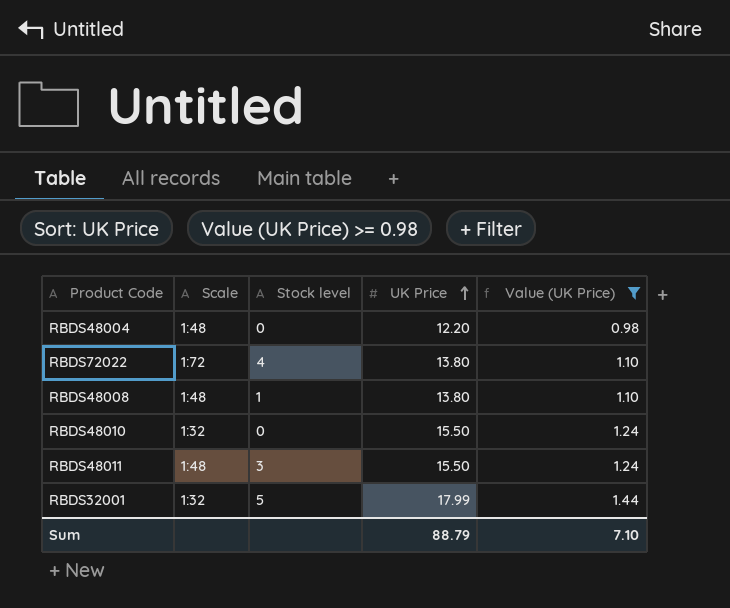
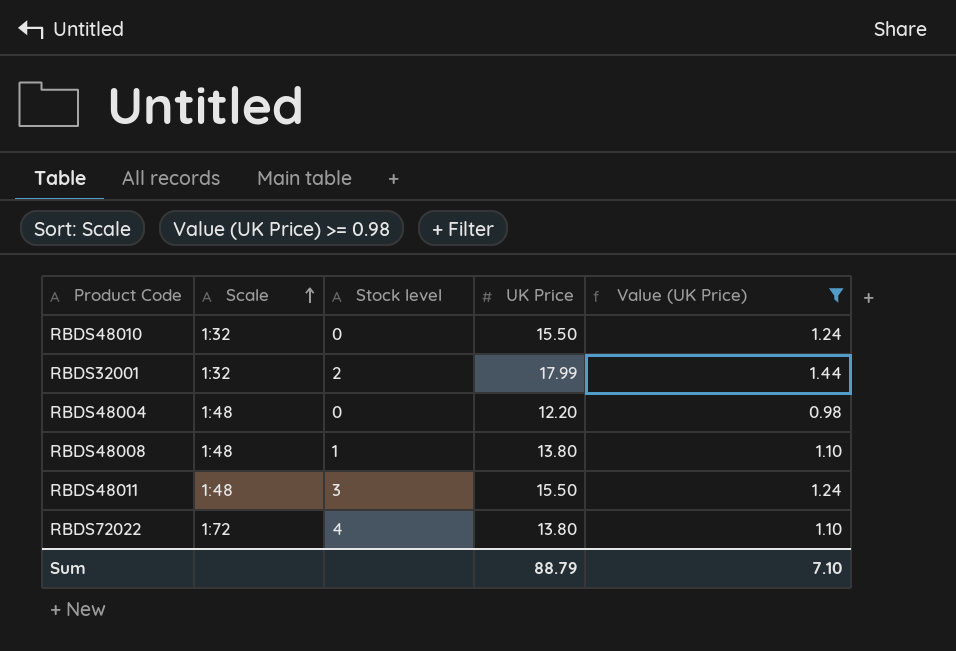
row order: UK Price ascending -> Scale ascending
RBDS32001 | Stock level: 5 -> 2

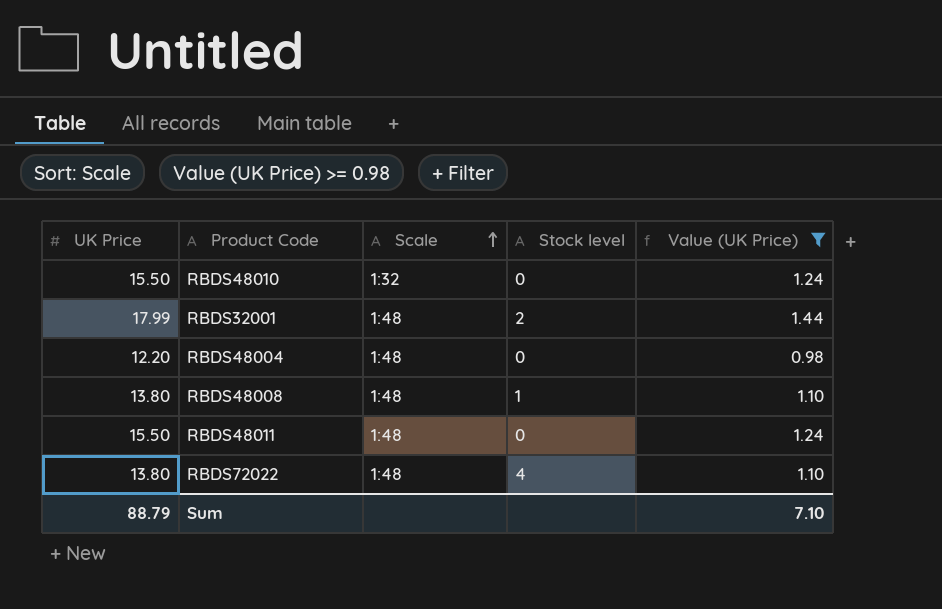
column UK Price | position: 4 -> 1
RBDS32001 | Scale: 1:32 -> 1:48
RBDS48011 | Stock level: 3 -> 0
RBDS72022 | Scale: 1:72 -> 1:48

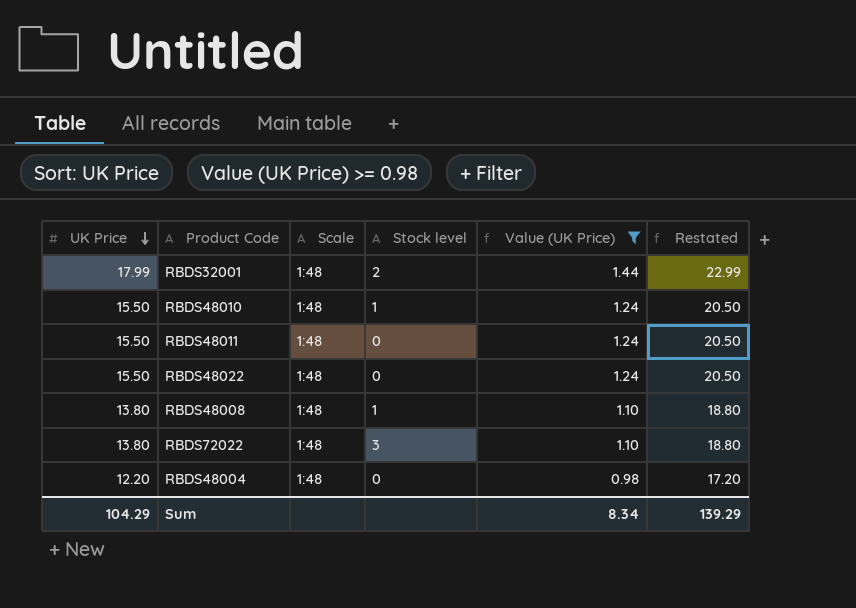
row order: Scale ascending -> UK Price descending
column Restated | formula: none -> [UK Price] + 5
RBDS48010 | Scale: 1:32 -> 1:48
RBDS48010 | Stock level: 0 -> 1
row RBDS48022: none -> 15.50 | 1:48 | 0 | 1.24 | 20.50
RBDS72022 | Stock level: 4 -> 3
Sum | UK Price: 88.79 -> 104.29
Sum | Value (UK Price): 7.10 -> 8.34

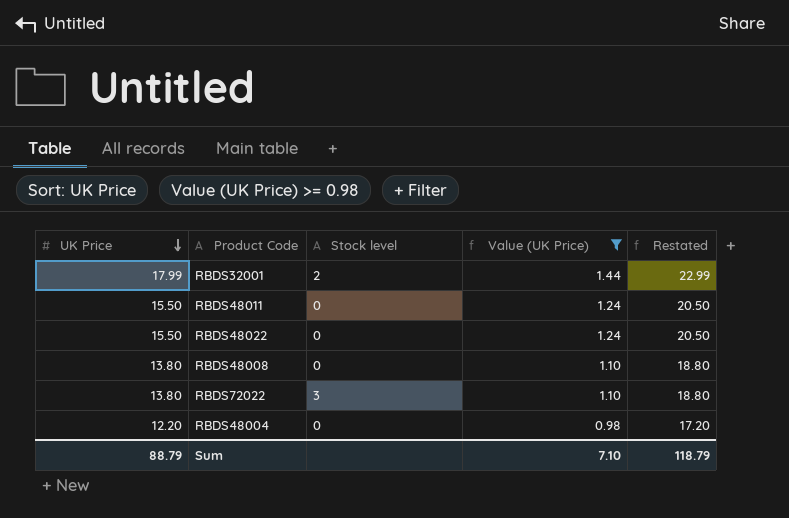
column Scale | position: 3 -> none
row RBDS48010: 15.50 | 1:48 | 1 | 1.24 | 20.50 -> none
RBDS48008 | Stock level: 1 -> 0
Sum | UK Price: 104.29 -> 88.79
Sum | Value (UK Price): 8.34 -> 7.10
Sum | Restated: 139.29 -> 118.79

